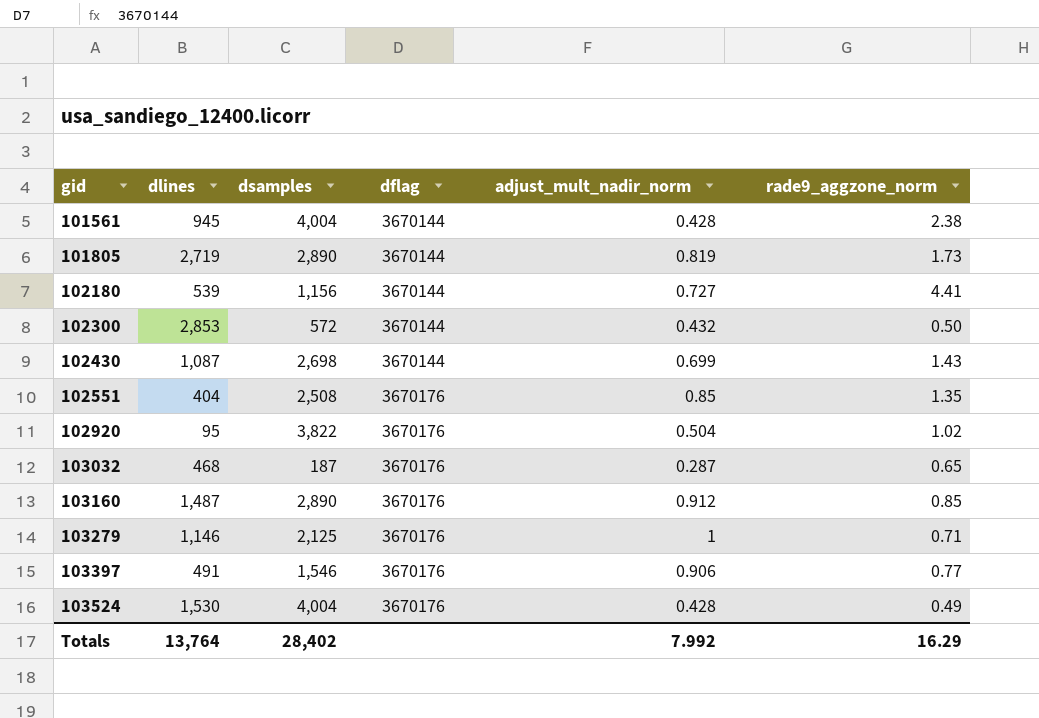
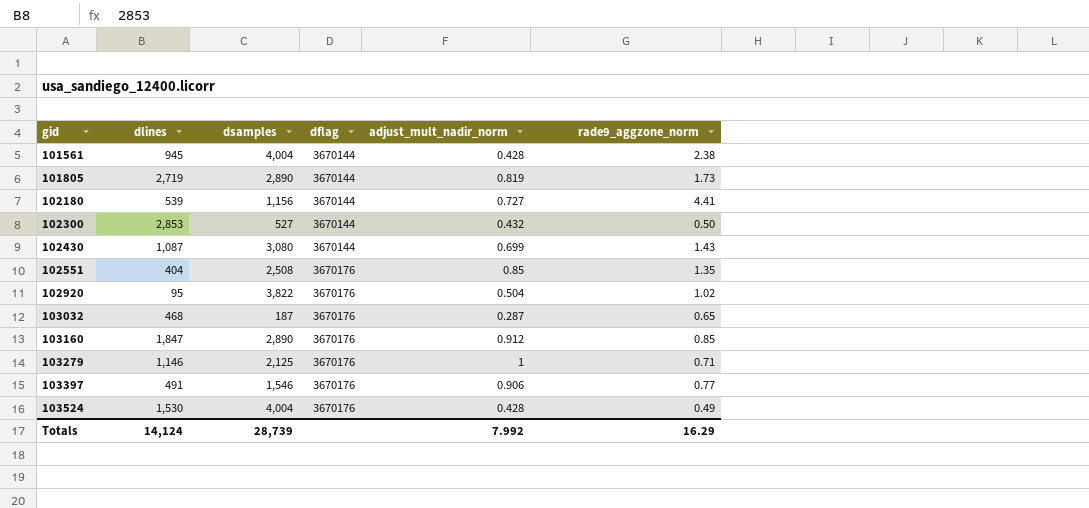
102300 | dsamples: 572 -> 527
102430 | dsamples: 2,698 -> 3,080
103160 | dlines: 1,487 -> 1,847
Totals | dlines: 13,764 -> 14,124
Totals | dsamples: 28,402 -> 28,739

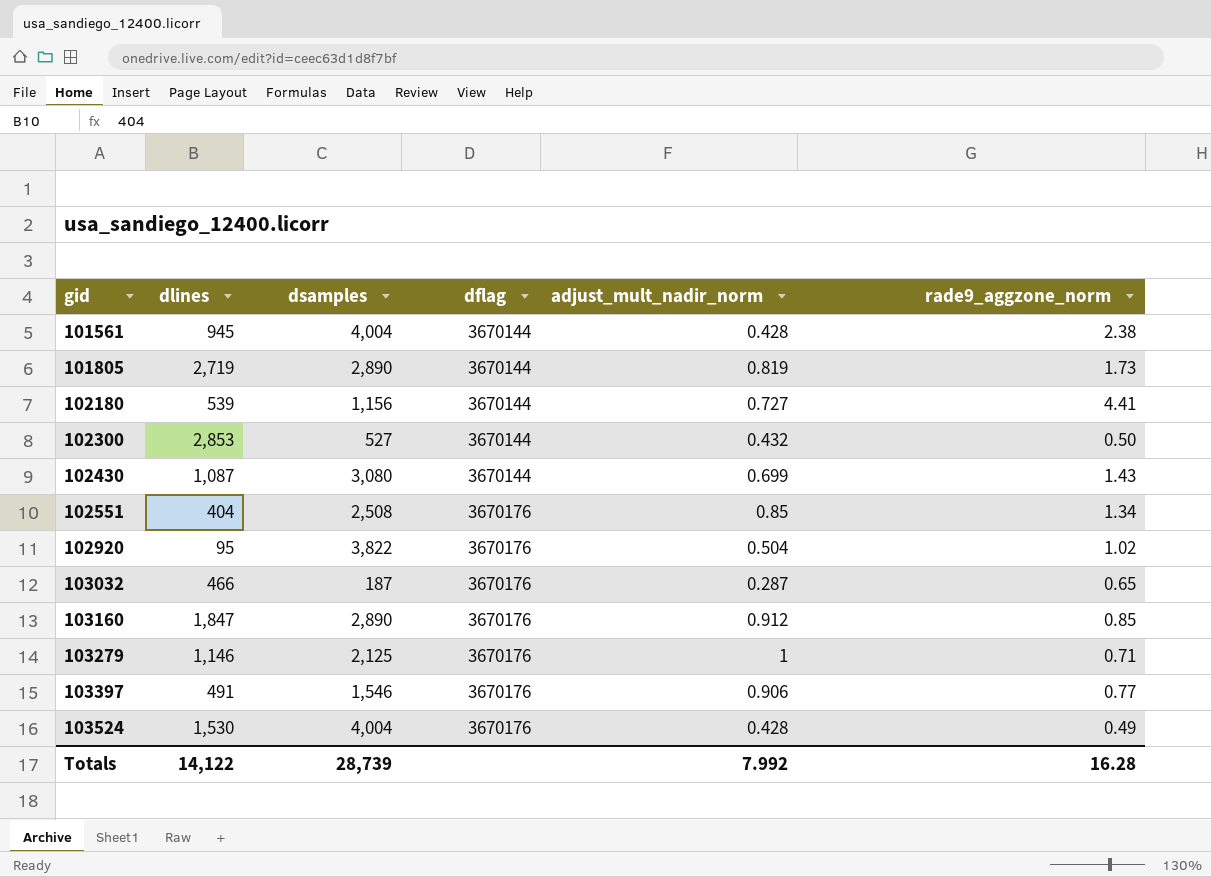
102551 | rade9_aggzone_norm: 1.35 -> 1.34
103032 | dlines: 468 -> 466
Totals | dlines: 14,124 -> 14,122
Totals | rade9_aggzone_norm: 16.29 -> 16.28

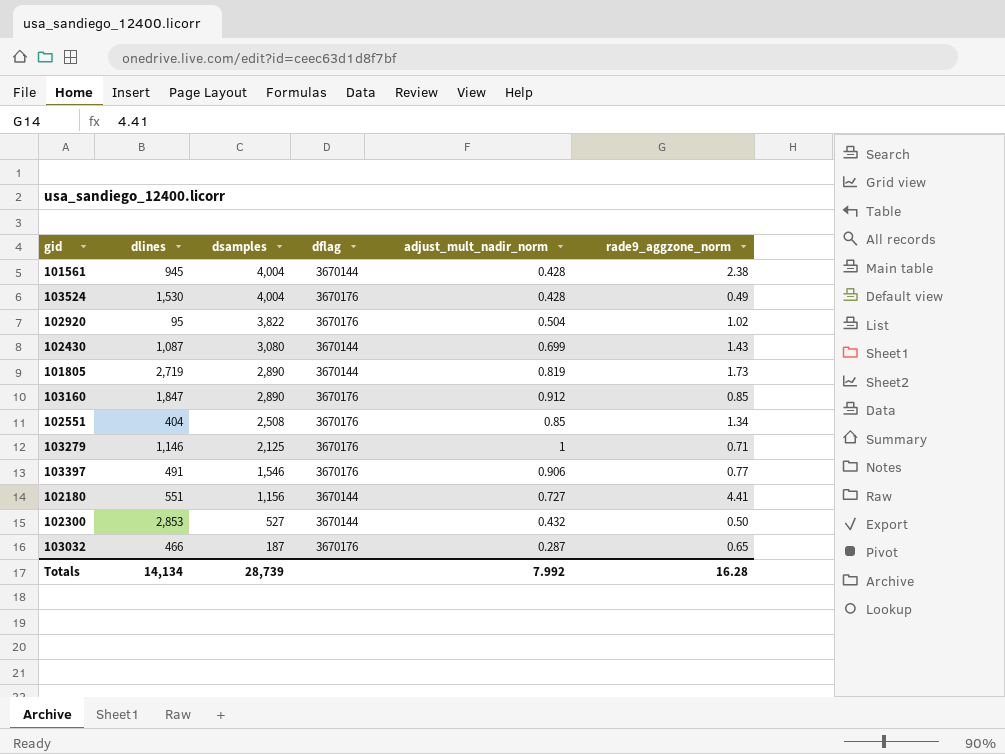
row order: gid ascending -> dsamples descending
102180 | dlines: 539 -> 551
Totals | dlines: 14,122 -> 14,134

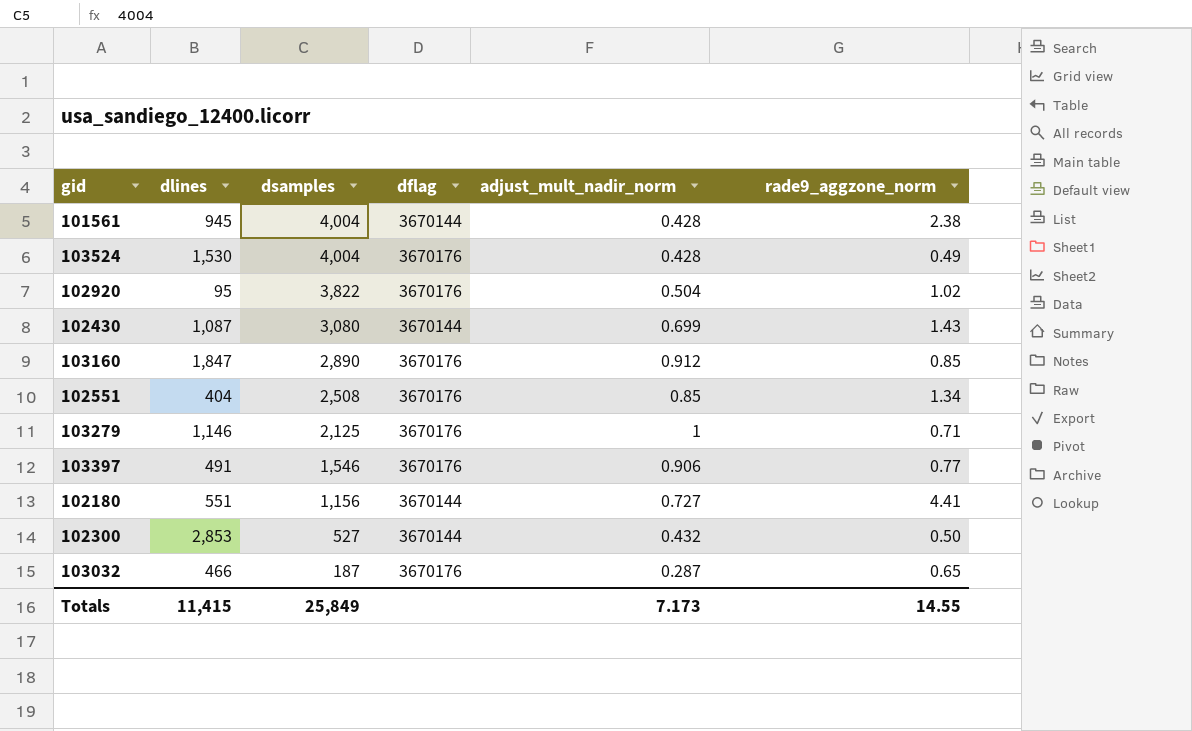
row 101805: 2,719 | 2,890 | 3670144 | 0.819 | 1.73 -> none
Totals | dlines: 14,134 -> 11,415
Totals | dsamples: 28,739 -> 25,849
Totals | adjust_mult_nadir_norm: 7.992 -> 7.173
Totals | rade9_aggzone_norm: 16.28 -> 14.55

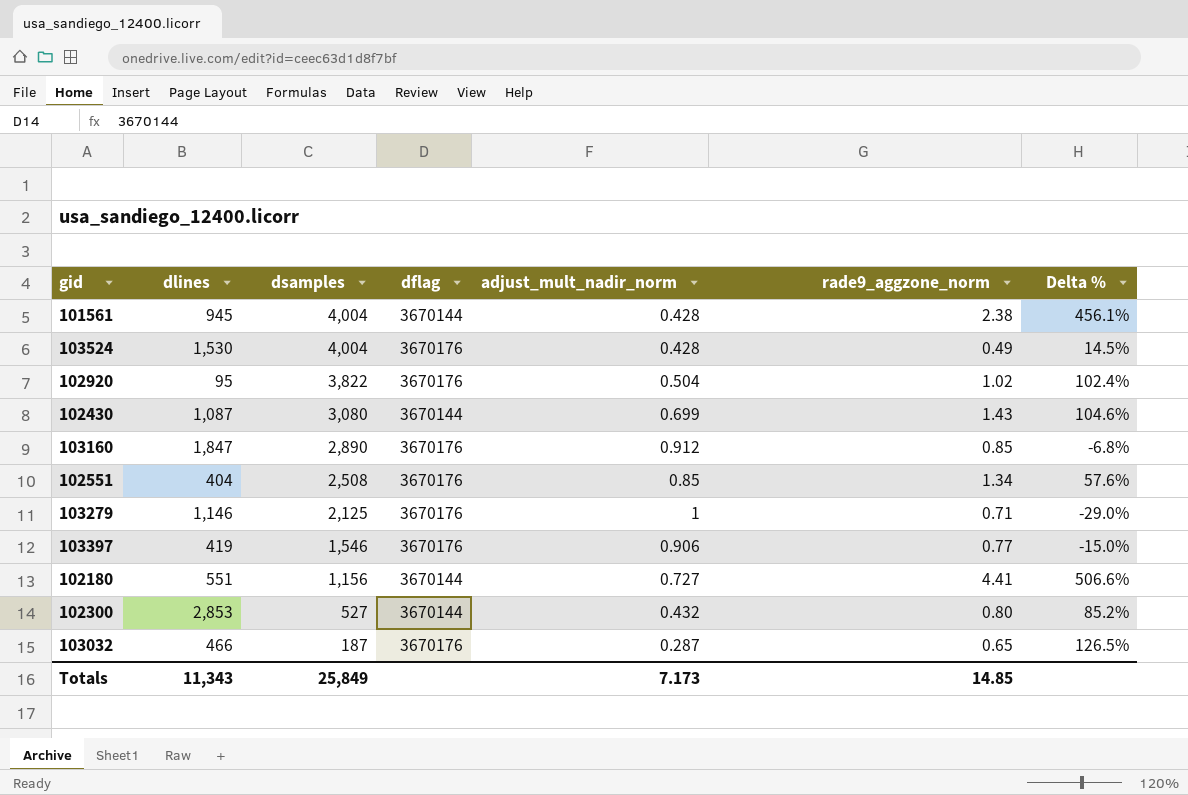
column Delta % | formula: none -> ([rade9_aggzone_norm] - [adjust_mult_nadir_norm]) / [adjust_mult_nadir_norm]
103397 | dlines: 491 -> 419
102300 | rade9_aggzone_norm: 0.50 -> 0.80
Totals | dlines: 11,415 -> 11,343
Totals | rade9_aggzone_norm: 14.55 -> 14.85

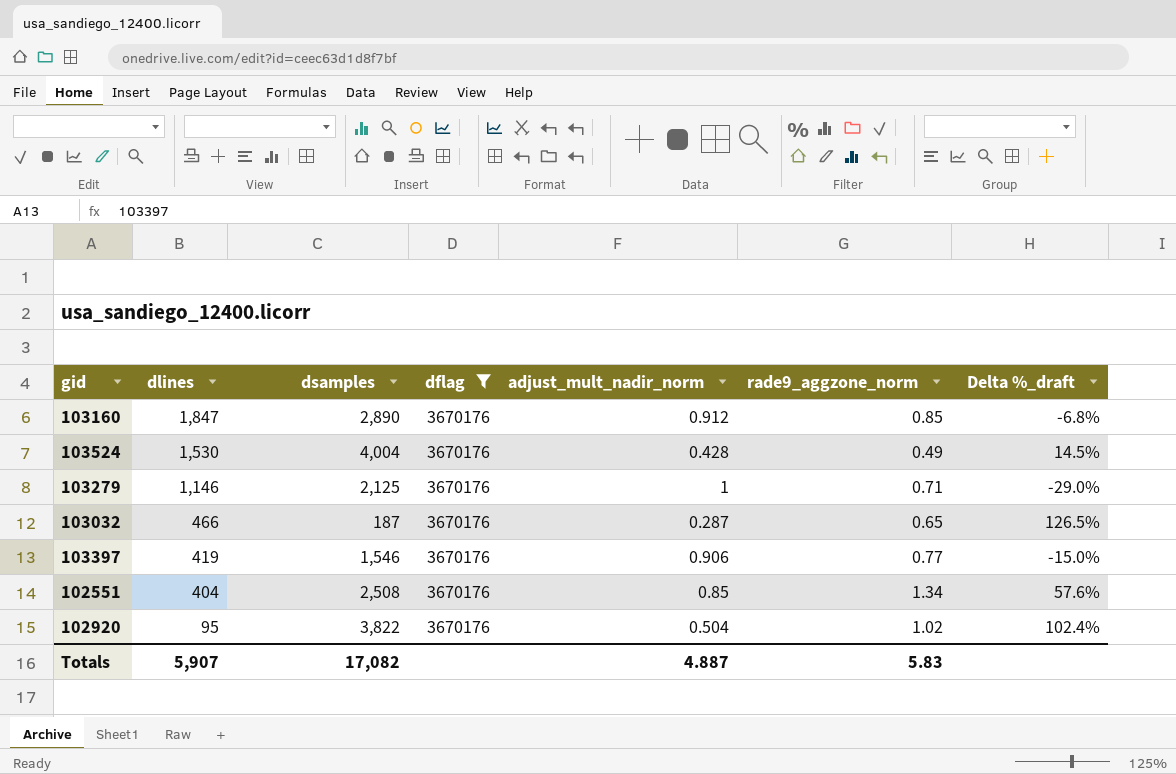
filter: none -> dflag = 3670176
row order: dsamples descending -> dlines descending
column name: Delta % -> Delta %_draft
Totals | dlines: 11,343 -> 5,907
Totals | dsamples: 25,849 -> 17,082
Totals | adjust_mult_nadir_norm: 7.173 -> 4.887
Totals | rade9_aggzone_norm: 14.85 -> 5.83

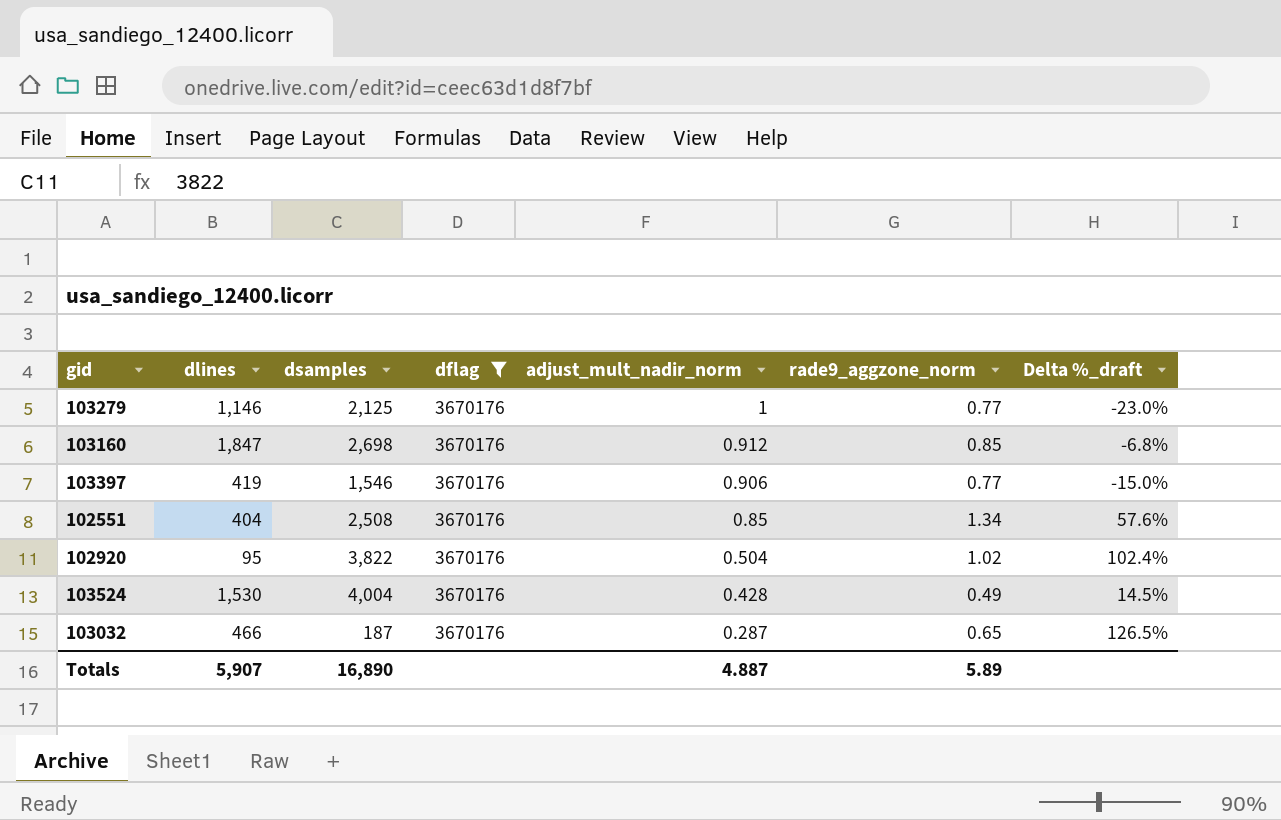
row order: dlines descending -> adjust_mult_nadir_norm descending
103279 | rade9_aggzone_norm: 0.71 -> 0.77
103279 | Delta %_draft: -29.0% -> -23.0%
103160 | dsamples: 2,890 -> 2,698
Totals | dsamples: 17,082 -> 16,890
Totals | rade9_aggzone_norm: 5.83 -> 5.89

